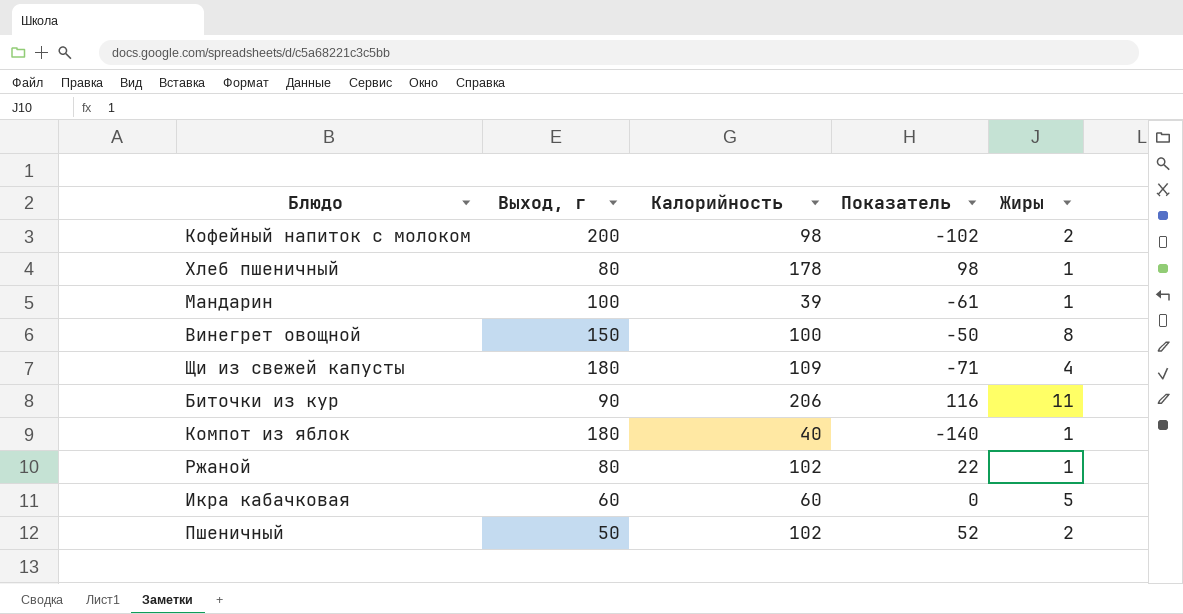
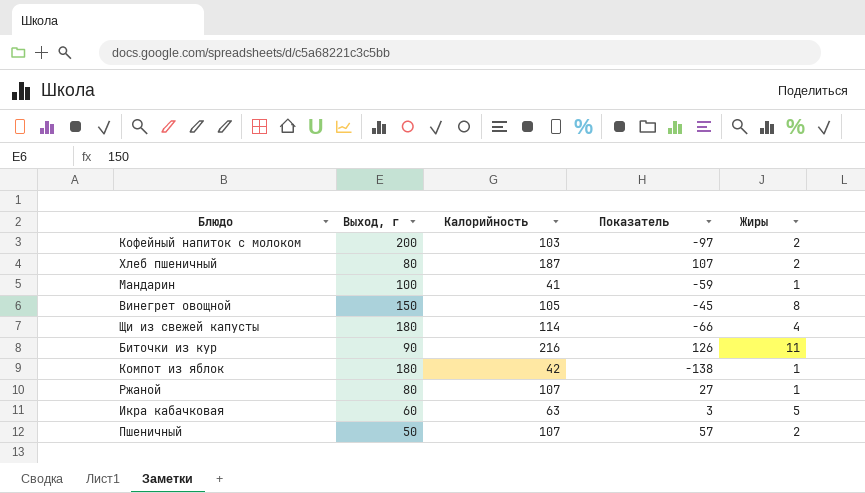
Кофейный напиток с молоком | Калорийность: 98 -> 103
Кофейный напиток с молоком | Показатель: -102 -> -97
Хлеб пшеничный | Калорийность: 178 -> 187
Хлеб пшеничный | Показатель: 98 -> 107
Хлеб пшеничный | Жиры: 1 -> 2
Мандарин | Калорийность: 39 -> 41
Мандарин | Показатель: -61 -> -59
Винегрет овощной | Калорийность: 100 -> 105
Винегрет овощной | Показатель: -50 -> -45
Щи из свежей капусты | Калорийность: 109 -> 114
Щи из свежей капусты | Показатель: -71 -> -66
Биточки из кур | Калорийность: 206 -> 216
Биточки из кур | Показатель: 116 -> 126
Компот из яблок | Калорийность: 40 -> 42
Компот из яблок | Показатель: -140 -> -138
Ржаной | Калорийность: 102 -> 107
Ржаной | Показатель: 22 -> 27
Икра кабачковая | Калорийность: 60 -> 63
Икра кабачковая | Показатель: 0 -> 3
Пшеничный | Калорийность: 102 -> 107
Пшеничный | Показатель: 52 -> 57

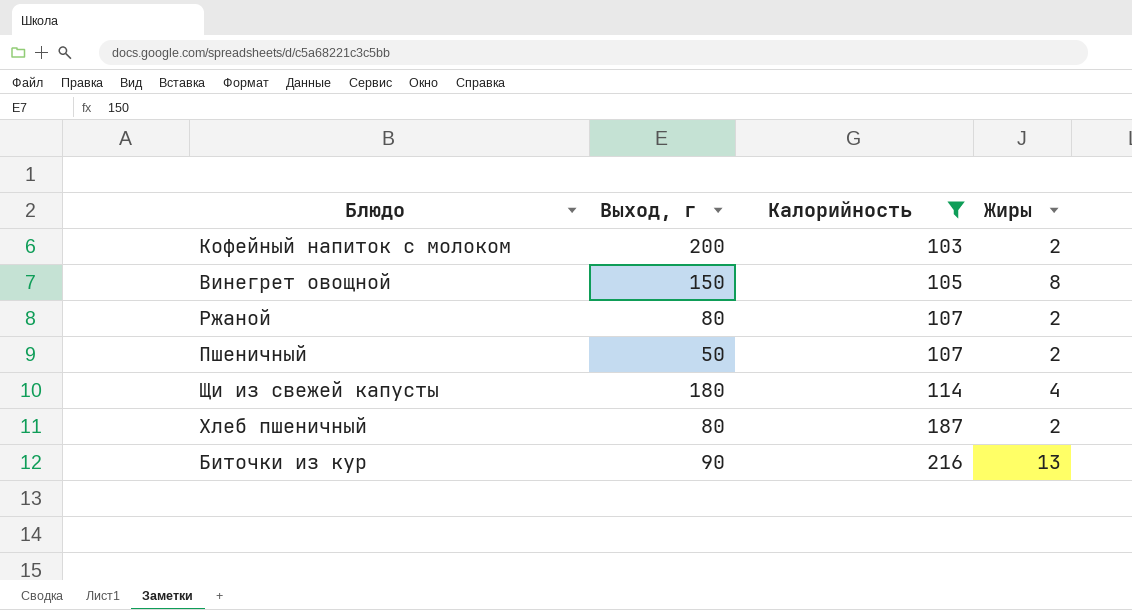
filter: none -> Калорийность >= 103
row order: none -> Калорийность ascending
column Показатель | formula: [Калорийность] - [Выход, г] -> none
Ржаной | Жиры: 1 -> 2
Биточки из кур | Жиры: 11 -> 13

